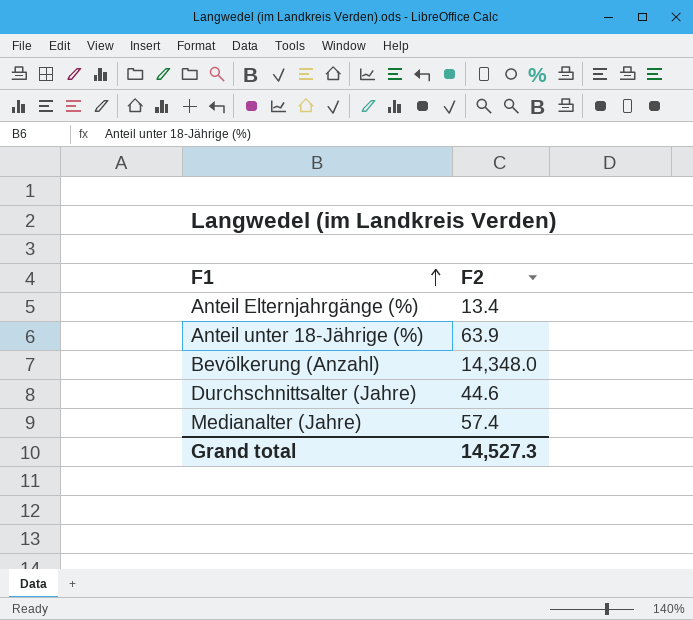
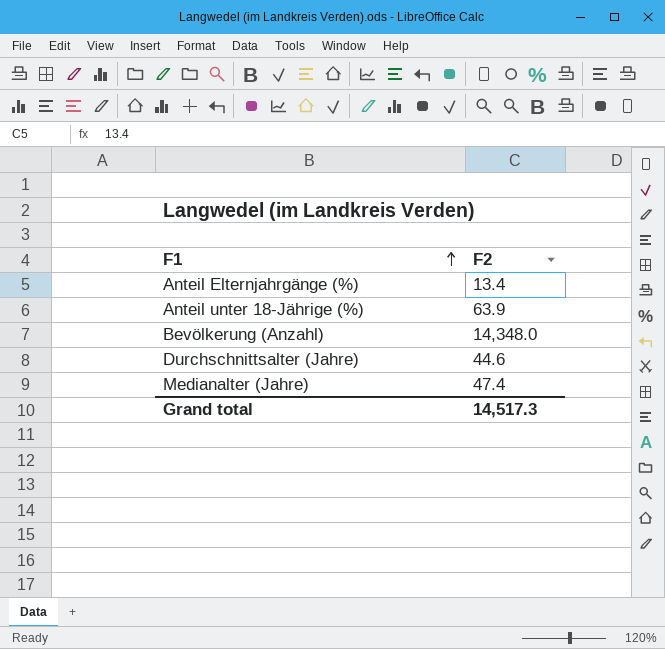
Medianalter (Jahre) | F2: 57.4 -> 47.4
Grand total | F2: 14,527.3 -> 14,517.3

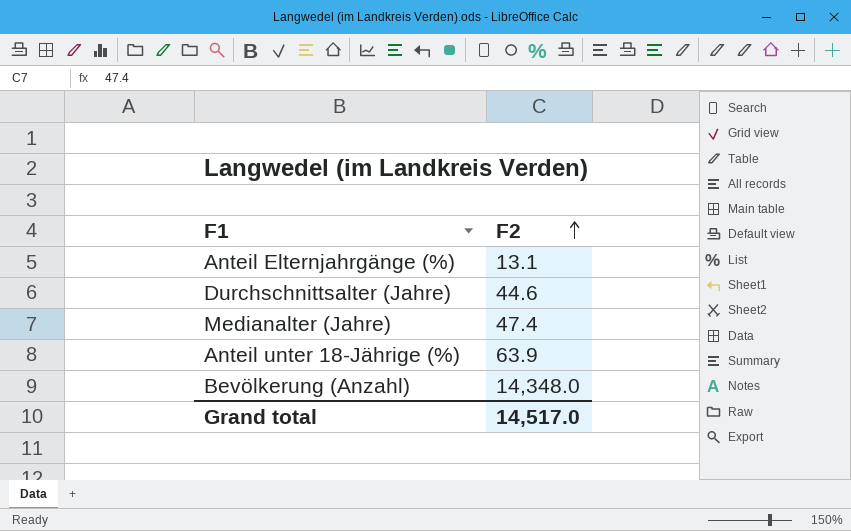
row order: F1 ascending -> F2 ascending
Anteil Elternjahrgänge (%) | F2: 13.4 -> 13.1
Grand total | F2: 14,517.3 -> 14,517.0

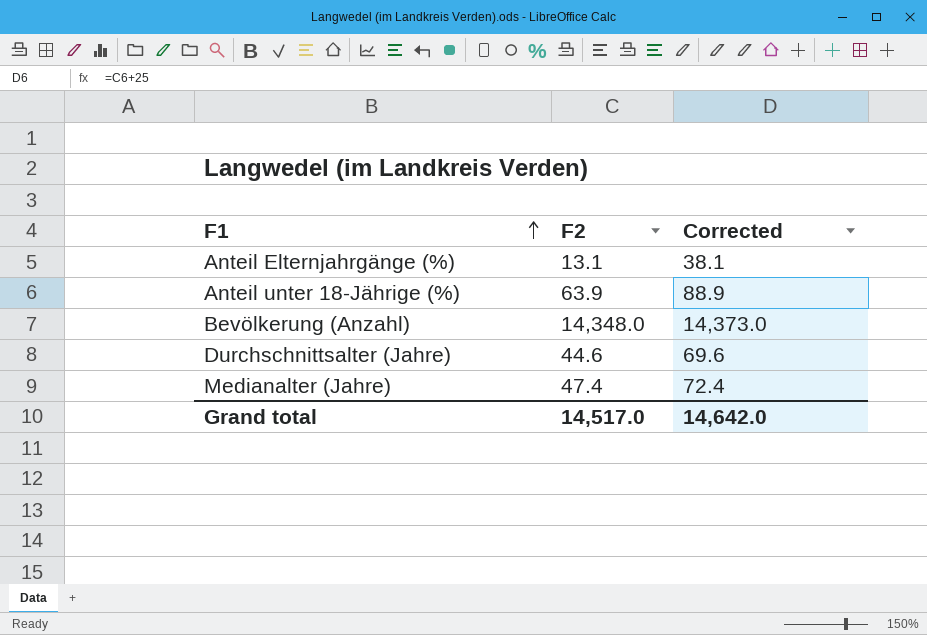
row order: F2 ascending -> F1 ascending
column Corrected | formula: none -> [F2] + 25

